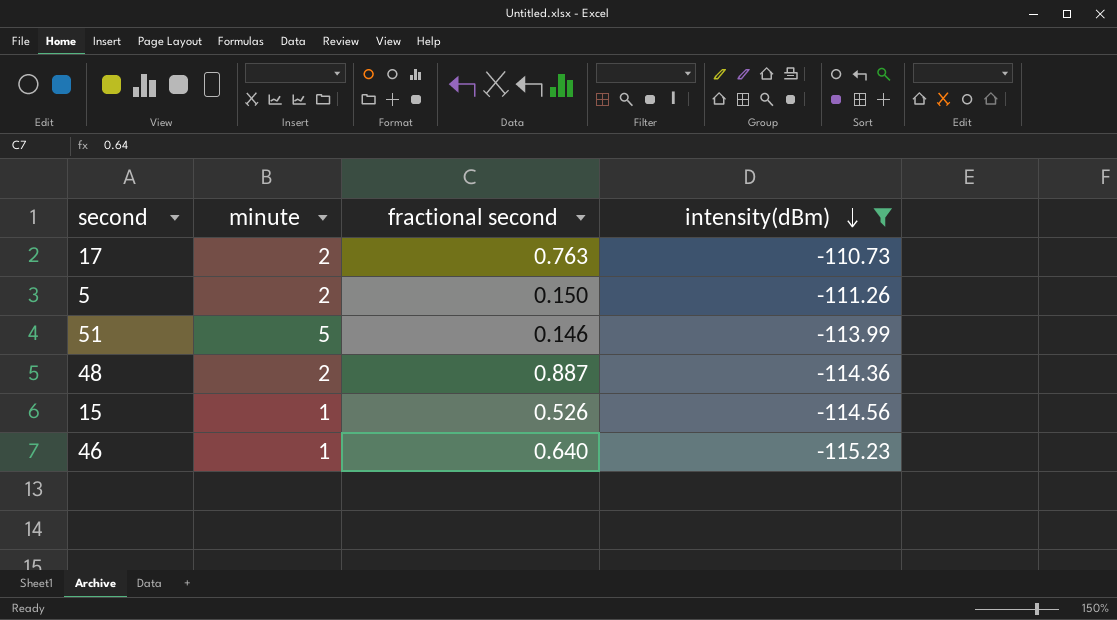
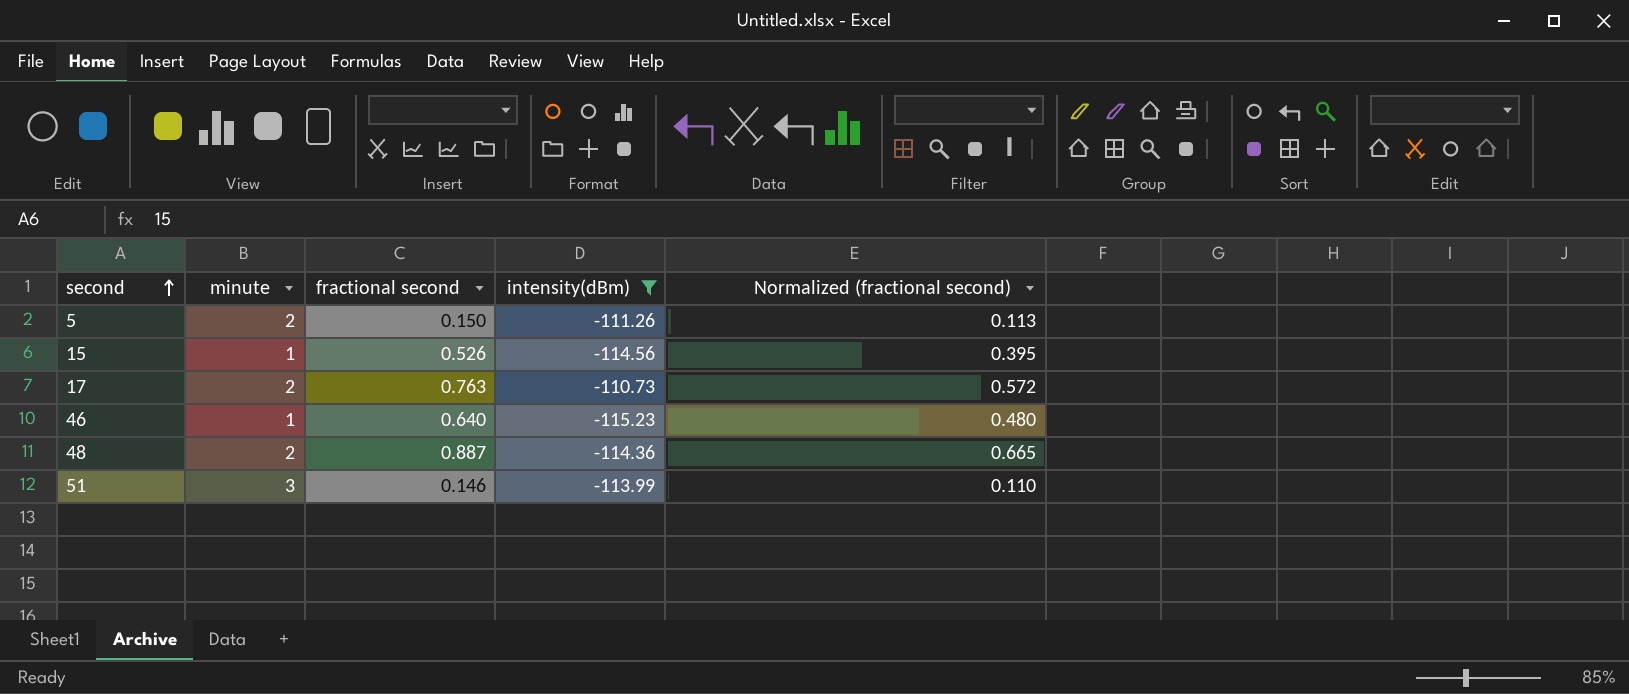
row order: intensity(dBm) descending -> second ascending
column Normalized (fractional second) | formula: none -> [fractional second] * 0.75
51 | minute: 5 -> 3

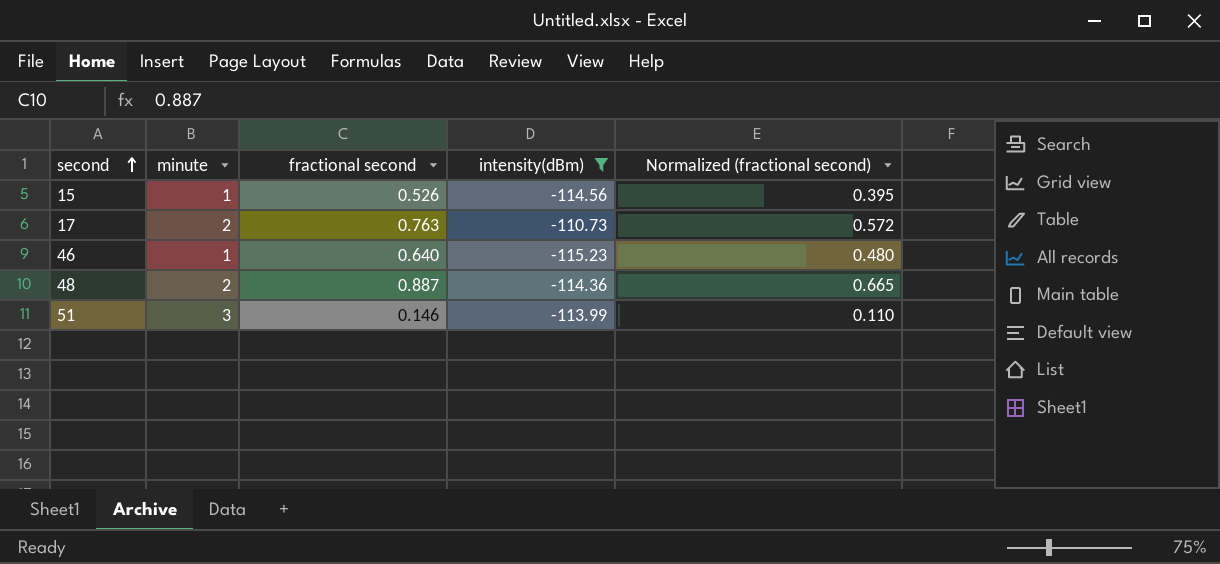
row 5: 2 | 0.150 | -111.26 | 0.113 -> none

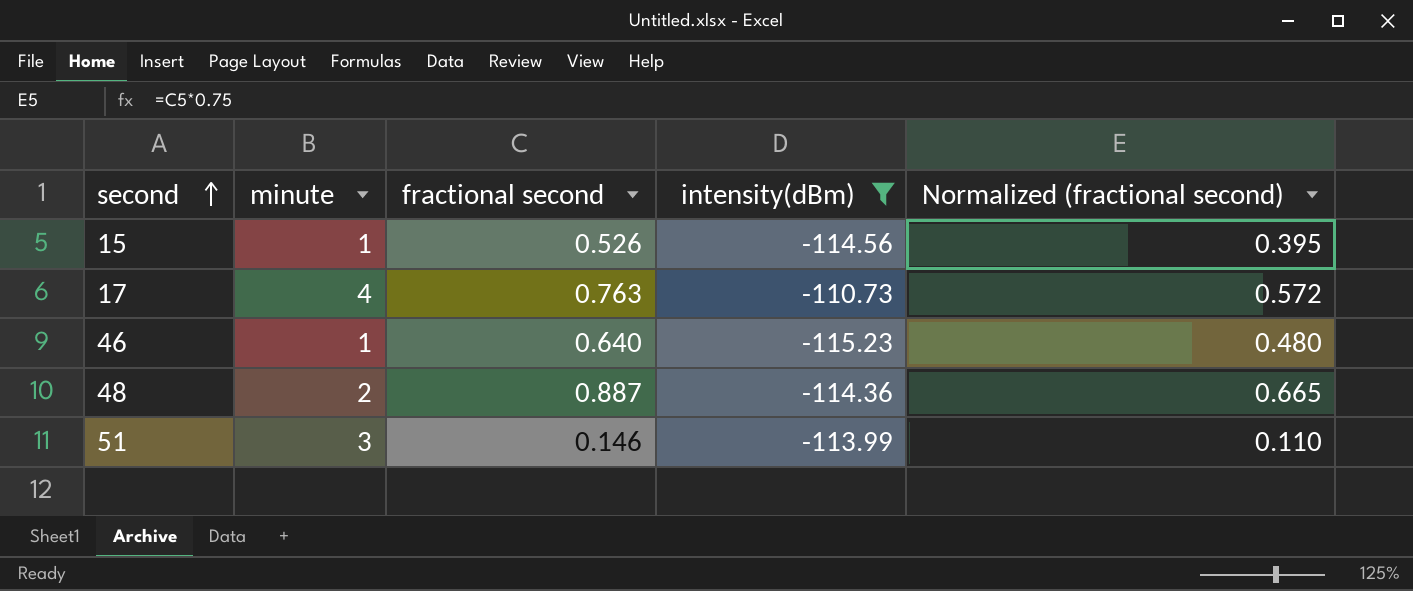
17 | minute: 2 -> 4

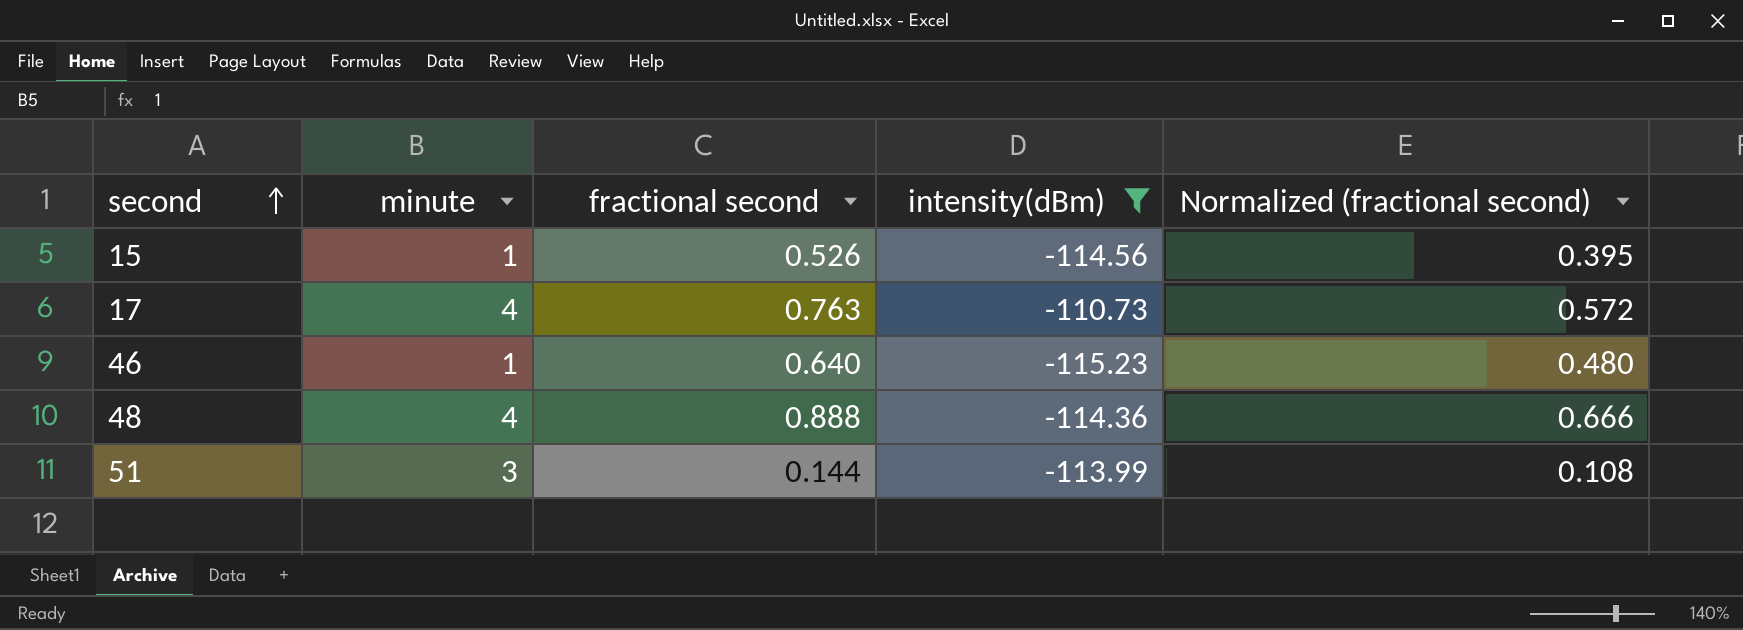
48 | minute: 2 -> 4
48 | fractional second: 0.887 -> 0.888
48 | Normalized (fractional second): 0.665 -> 0.666
51 | fractional second: 0.146 -> 0.144
51 | Normalized (fractional second): 0.110 -> 0.108

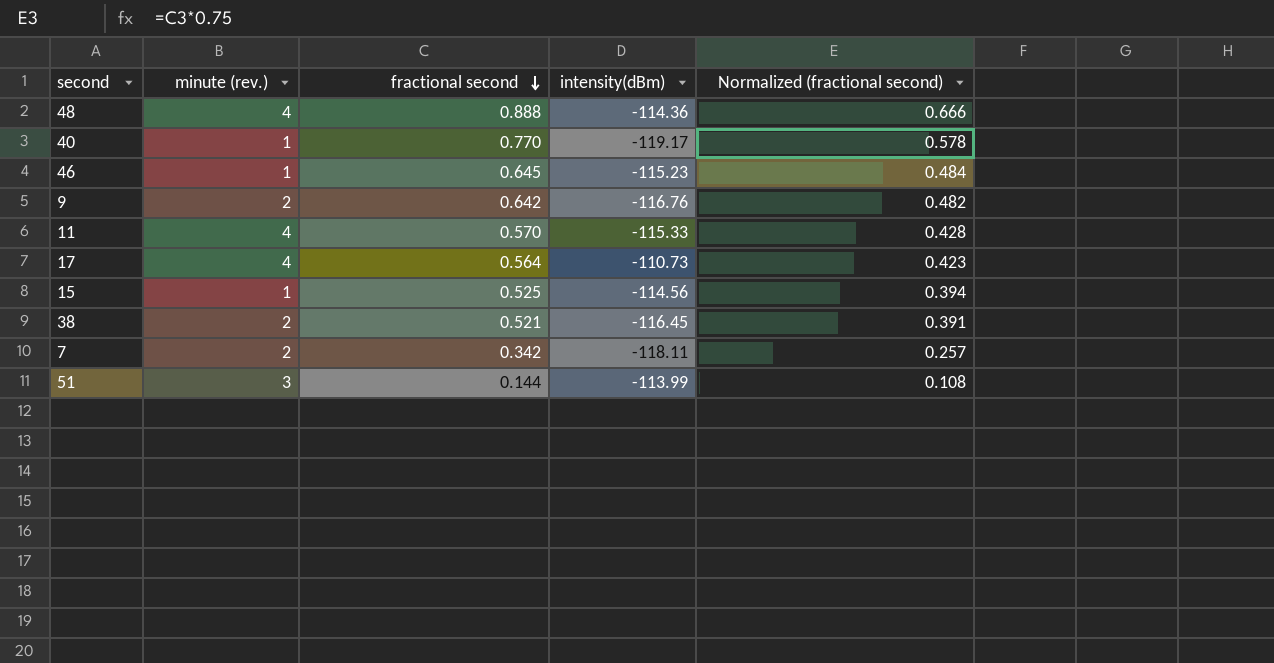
filter: intensity(dBm) >= -115.23 -> none
row order: second ascending -> fractional second descending
column name: minute -> minute (rev.)
46 | fractional second: 0.640 -> 0.645
46 | Normalized (fractional second): 0.480 -> 0.484
17 | fractional second: 0.763 -> 0.564
17 | Normalized (fractional second): 0.572 -> 0.423
15 | fractional second: 0.526 -> 0.525
15 | Normalized (fractional second): 0.395 -> 0.394

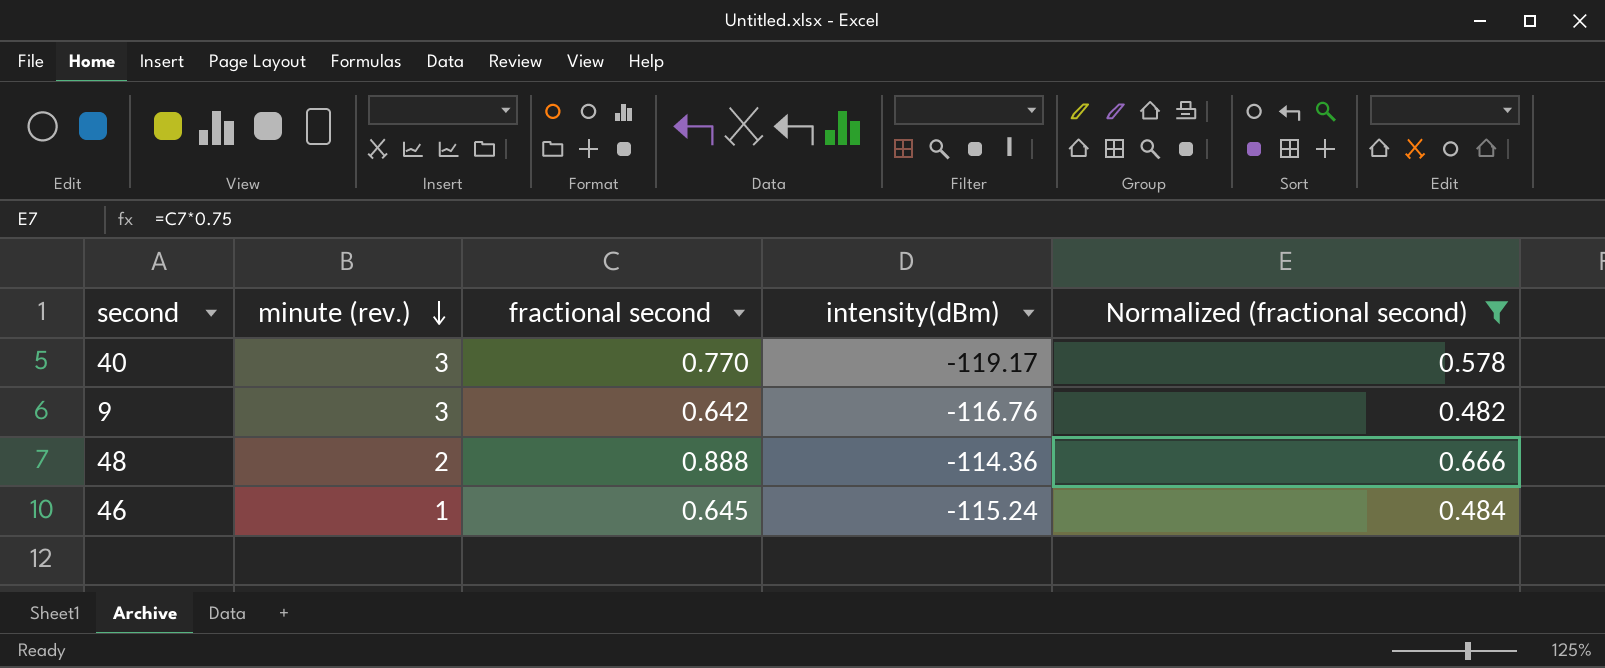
filter: none -> Normalized (fractional second) >= 0.482
row order: fractional second descending -> minute (rev.) descending
40 | minute (rev.): 1 -> 3
9 | minute (rev.): 2 -> 3
48 | minute (rev.): 4 -> 2
46 | intensity(dBm): -115.23 -> -115.24

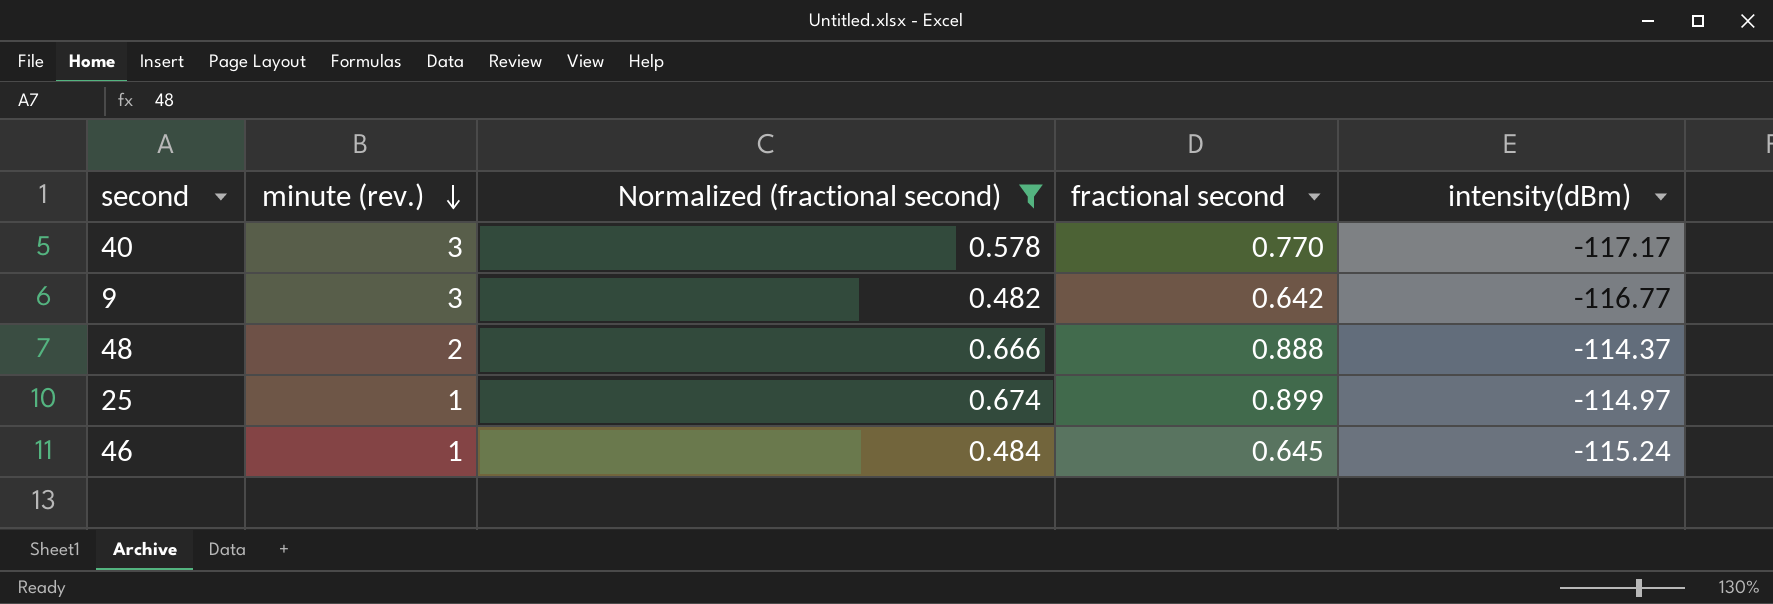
column Normalized (fractional second) | position: 5 -> 3
40 | intensity(dBm): -119.17 -> -117.17
9 | intensity(dBm): -116.76 -> -116.77
48 | intensity(dBm): -114.36 -> -114.37
row 25: none -> 1 | 0.674 | 0.899 | -114.97

